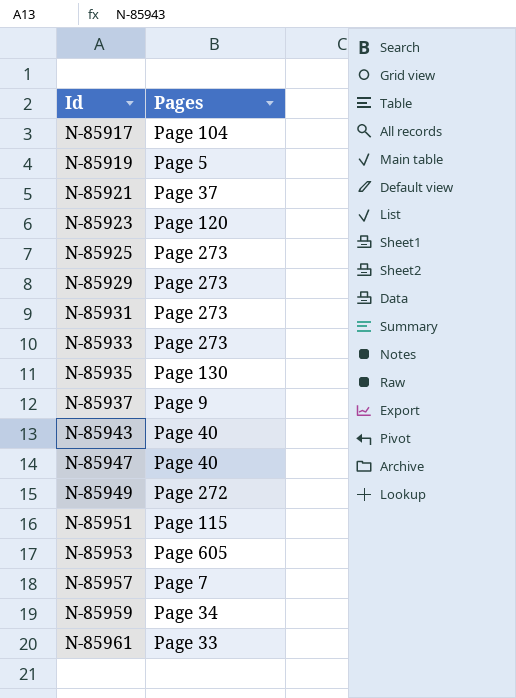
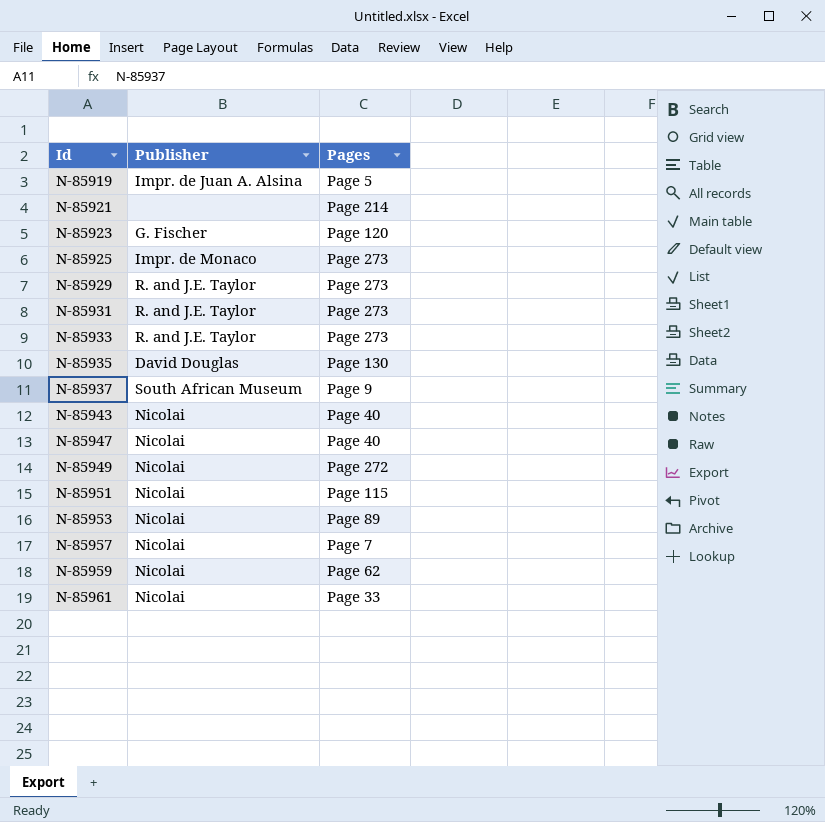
column Publisher | position: none -> 2
row N-85917: Page 104 -> none
N-85921 | Pages: Page 37 -> Page 214
N-85953 | Pages: Page 605 -> Page 89
N-85959 | Pages: Page 34 -> Page 62

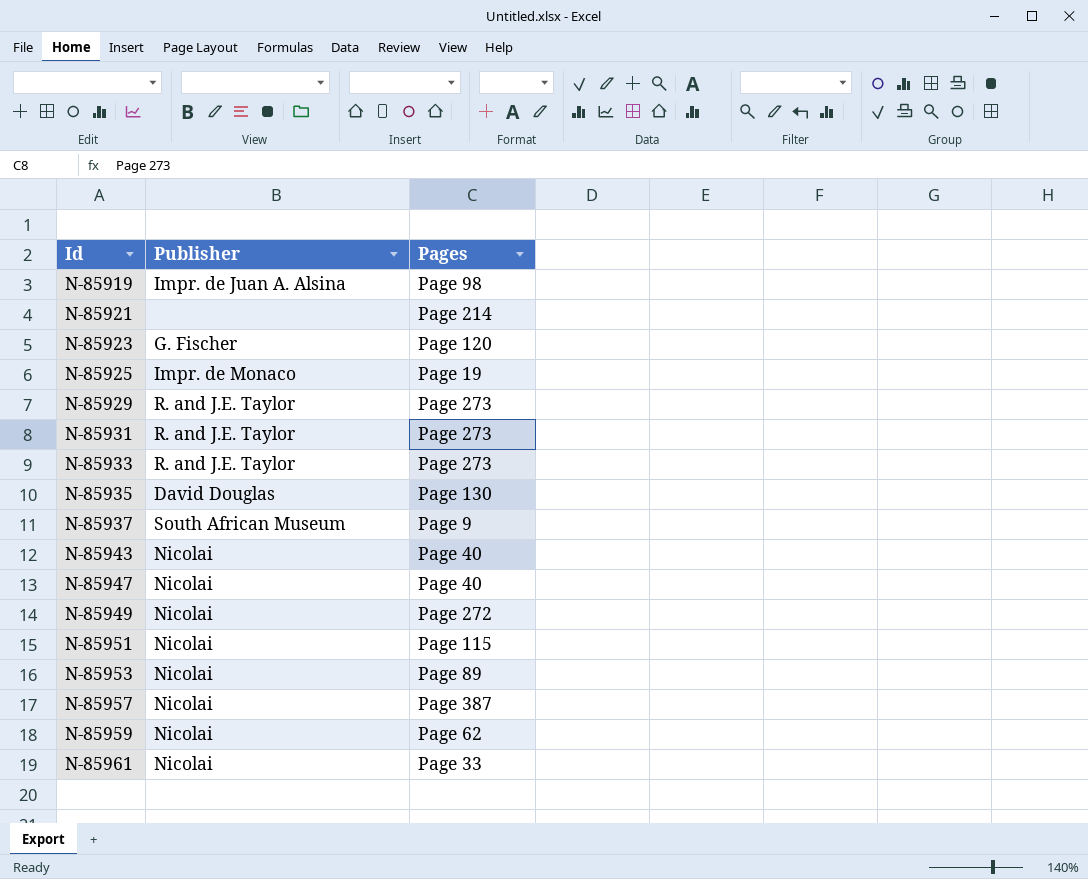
N-85919 | Pages: Page 5 -> Page 98
N-85925 | Pages: Page 273 -> Page 19
N-85957 | Pages: Page 7 -> Page 387

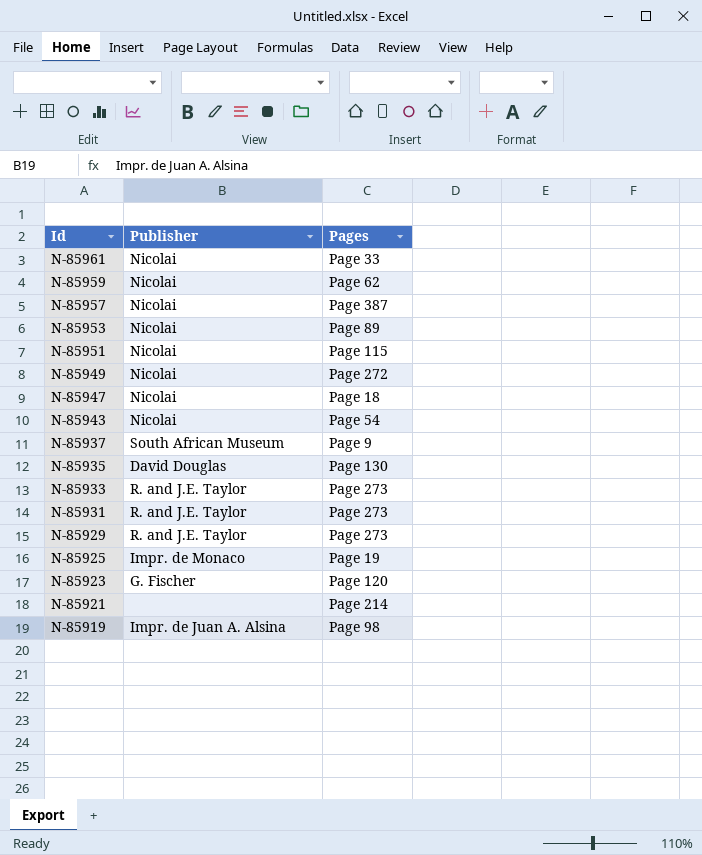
row order: Id ascending -> Id descending
N-85947 | Pages: Page 40 -> Page 18
N-85943 | Pages: Page 40 -> Page 54

